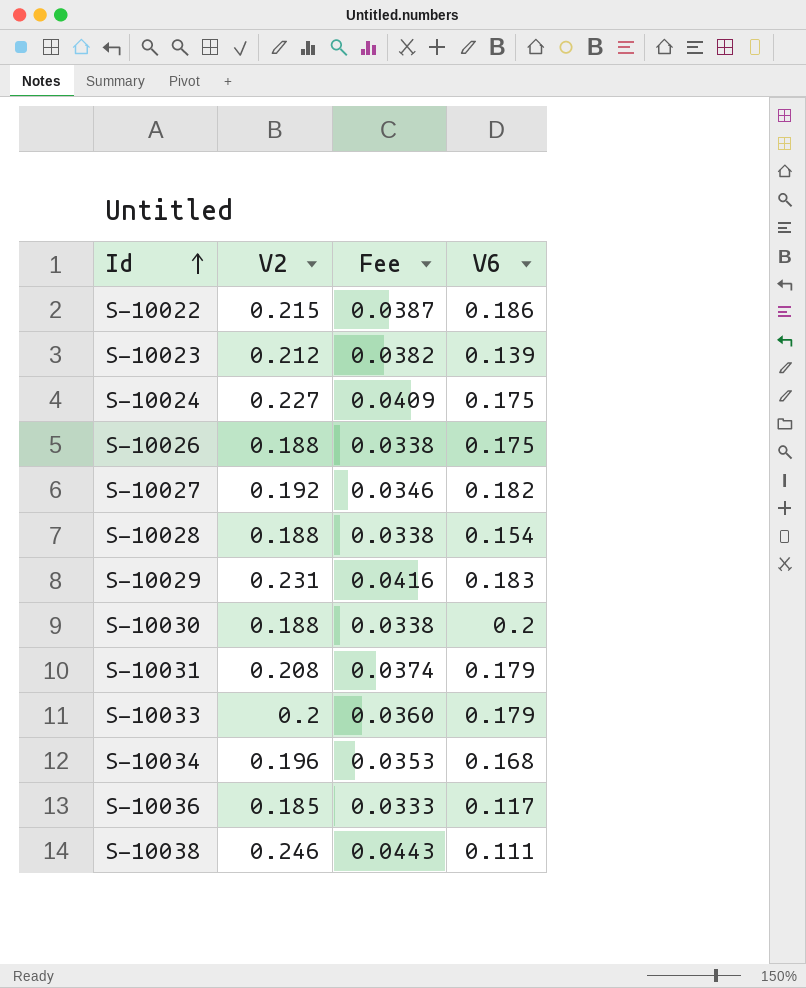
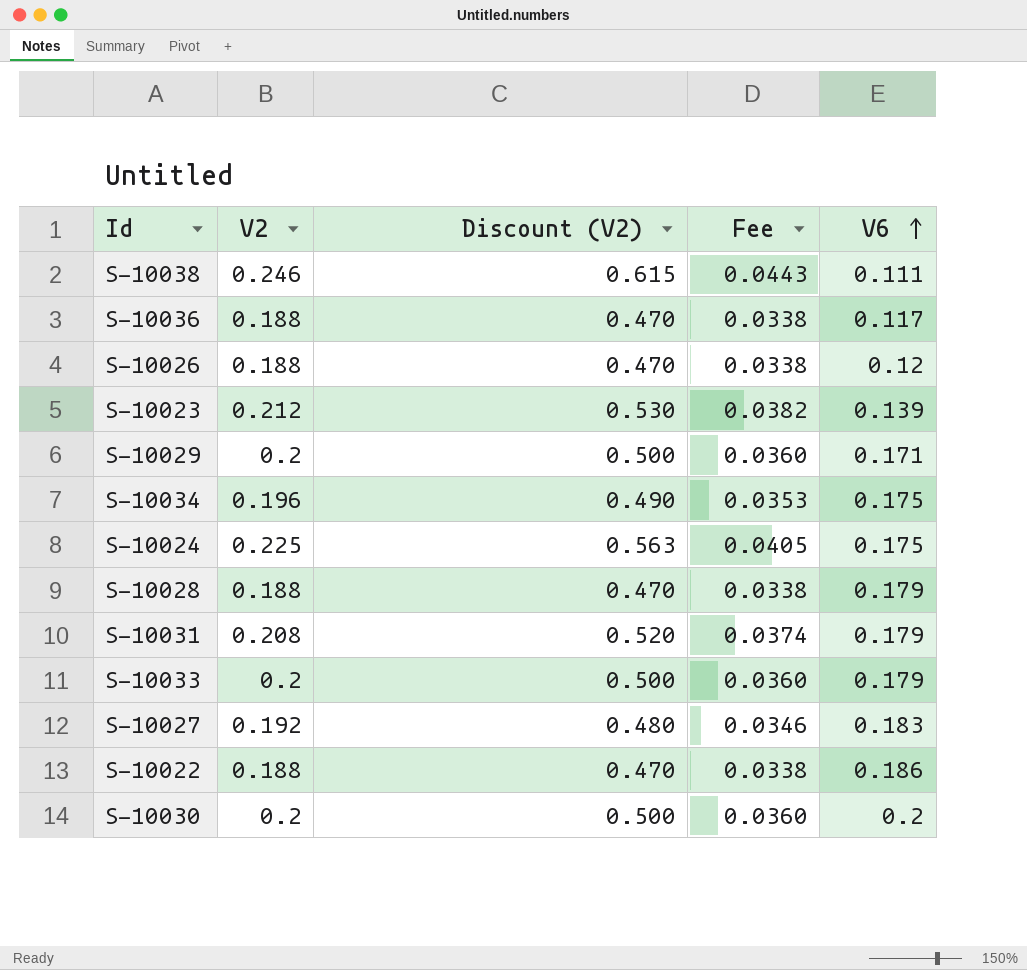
row order: Id ascending -> V6 ascending
column Discount (V2) | formula: none -> [V2] * 2.5
S-10036 | V2: 0.185 -> 0.188
S-10036 | Fee: 0.0333 -> 0.0338
S-10026 | V6: 0.175 -> 0.12
S-10029 | V2: 0.231 -> 0.2
S-10029 | Fee: 0.0416 -> 0.0360
S-10029 | V6: 0.183 -> 0.171
S-10034 | V6: 0.168 -> 0.175
S-10024 | V2: 0.227 -> 0.225
S-10024 | Fee: 0.0409 -> 0.0405
S-10028 | V6: 0.154 -> 0.179
S-10027 | V6: 0.182 -> 0.183
S-10022 | V2: 0.215 -> 0.188
S-10022 | Fee: 0.0387 -> 0.0338
S-10030 | V2: 0.188 -> 0.2
S-10030 | Fee: 0.0338 -> 0.0360

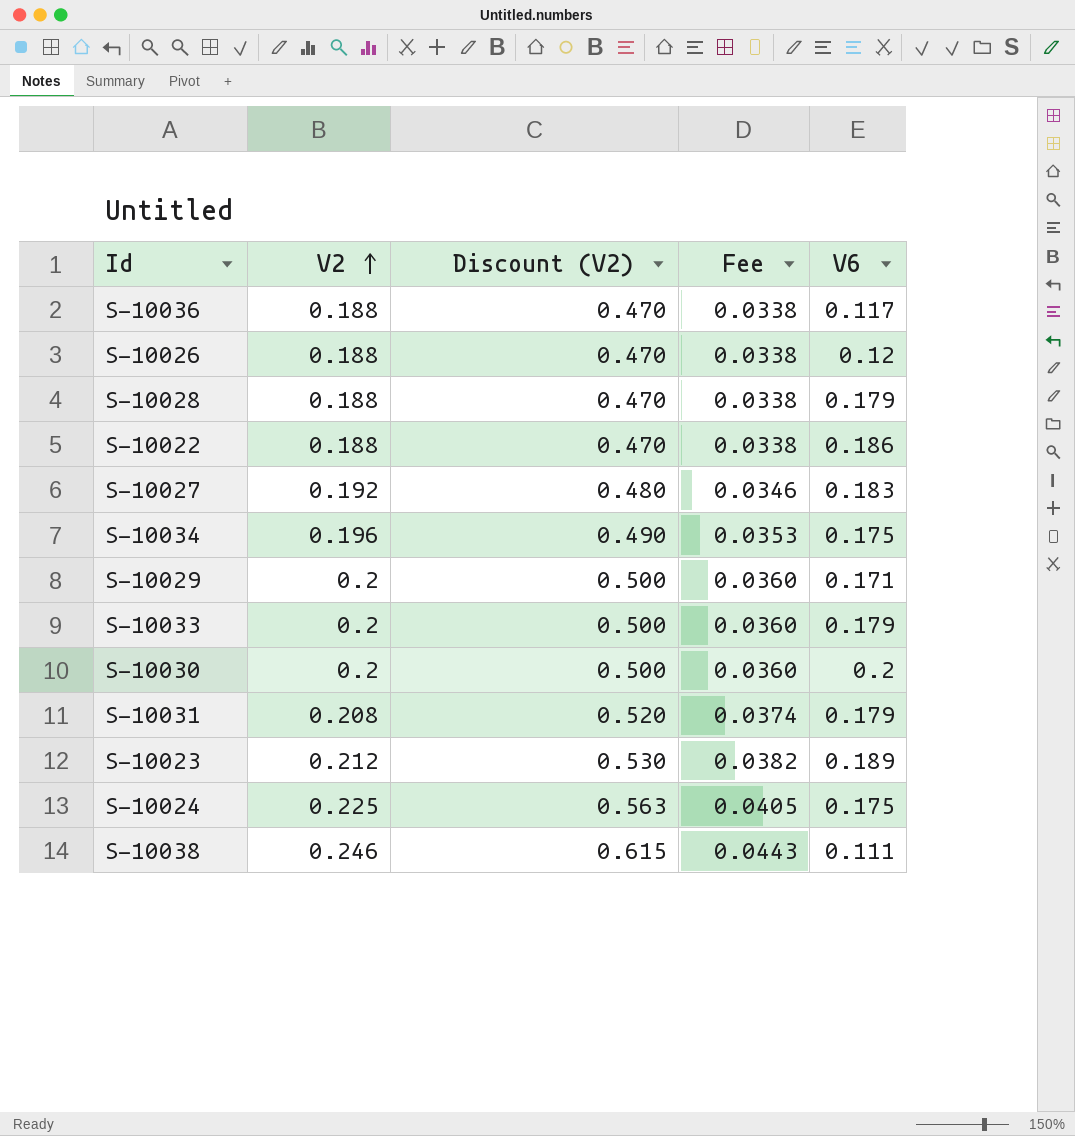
row order: V6 ascending -> V2 ascending
S-10023 | V6: 0.139 -> 0.189

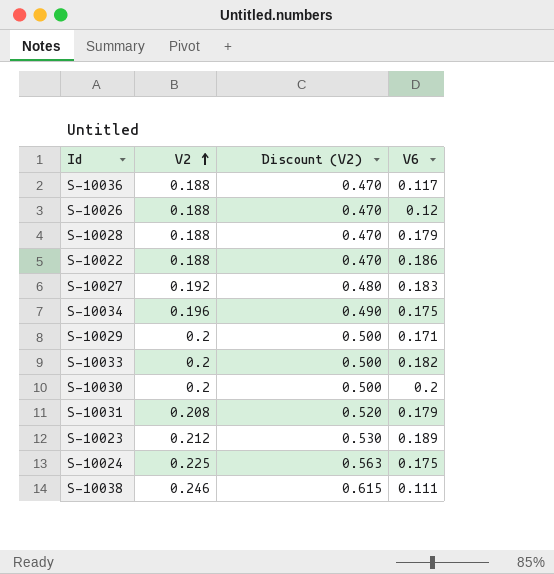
column Fee | formula: [V2] * 0.18 -> none
S-10033 | V6: 0.179 -> 0.182

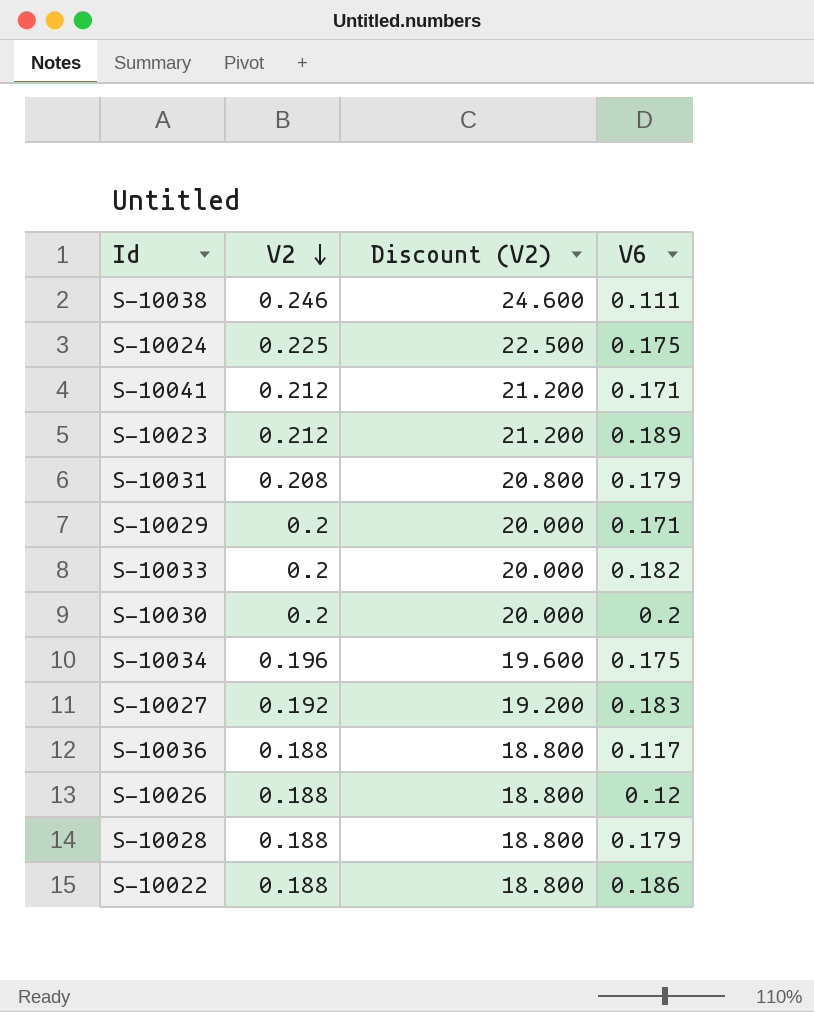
row order: V2 ascending -> V2 descending
column Discount (V2) | formula: [V2] * 2.5 -> [V2] * 100
row S-10041: none -> 0.212 | 21.200 | 0.171

